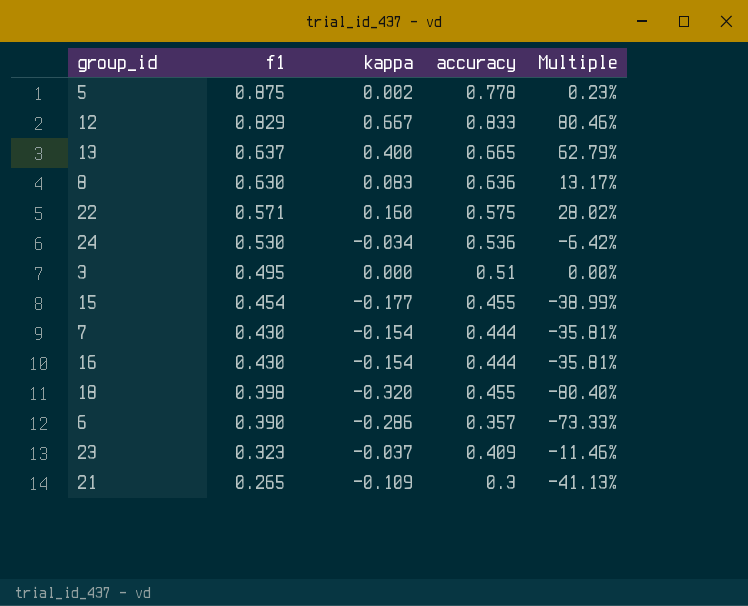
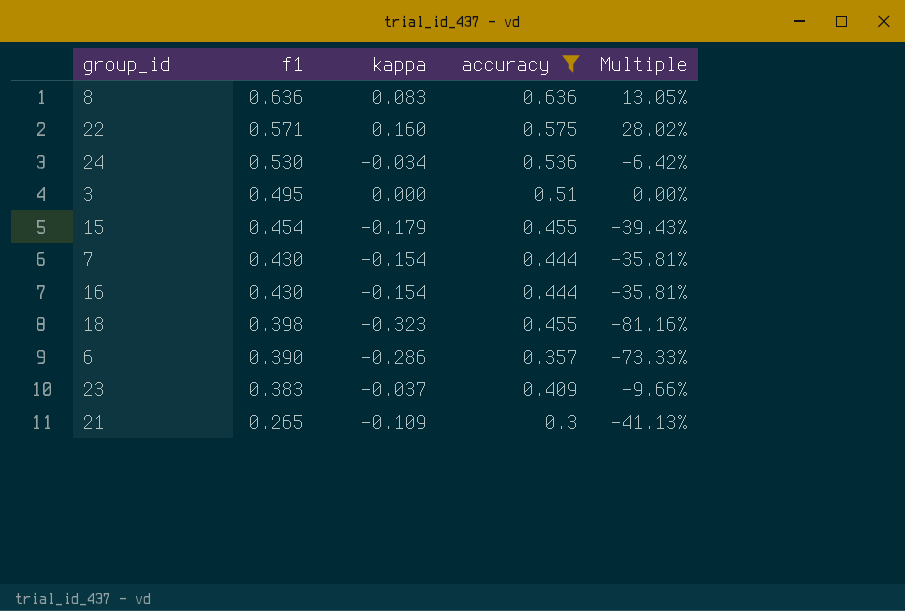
filter: none -> accuracy <= 0.636
8 | f1: 0.630 -> 0.636
8 | Multiple: 13.17% -> 13.05%
15 | kappa: -0.177 -> -0.179
15 | Multiple: -38.99% -> -39.43%
18 | kappa: -0.320 -> -0.323
18 | Multiple: -80.40% -> -81.16%
23 | f1: 0.323 -> 0.383
23 | Multiple: -11.46% -> -9.66%

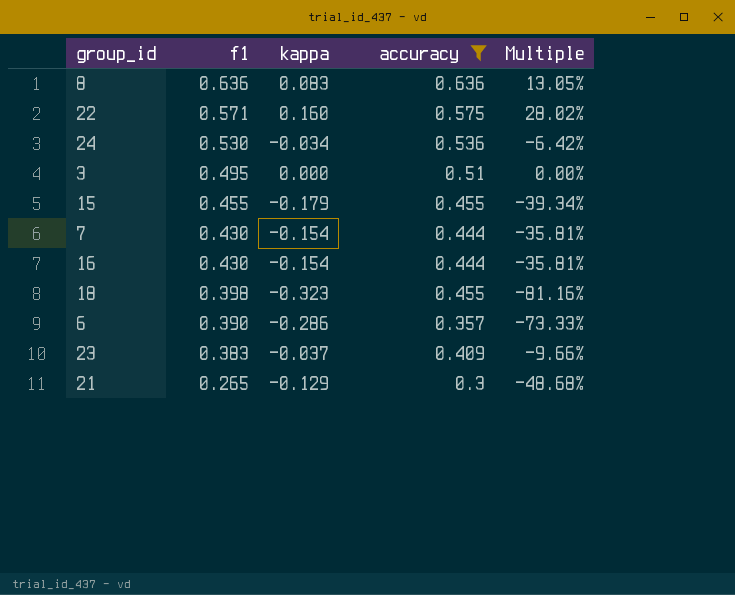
15 | f1: 0.454 -> 0.455
15 | Multiple: -39.43% -> -39.34%
21 | kappa: -0.109 -> -0.129
21 | Multiple: -41.13% -> -48.68%

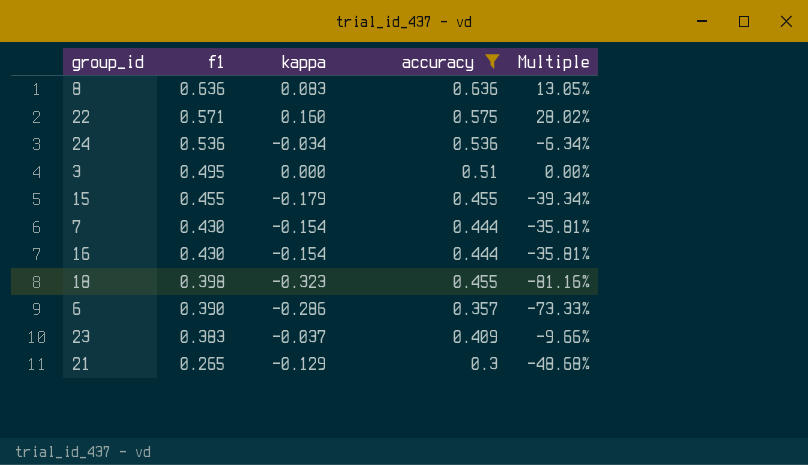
24 | f1: 0.530 -> 0.536
24 | Multiple: -6.42% -> -6.34%

